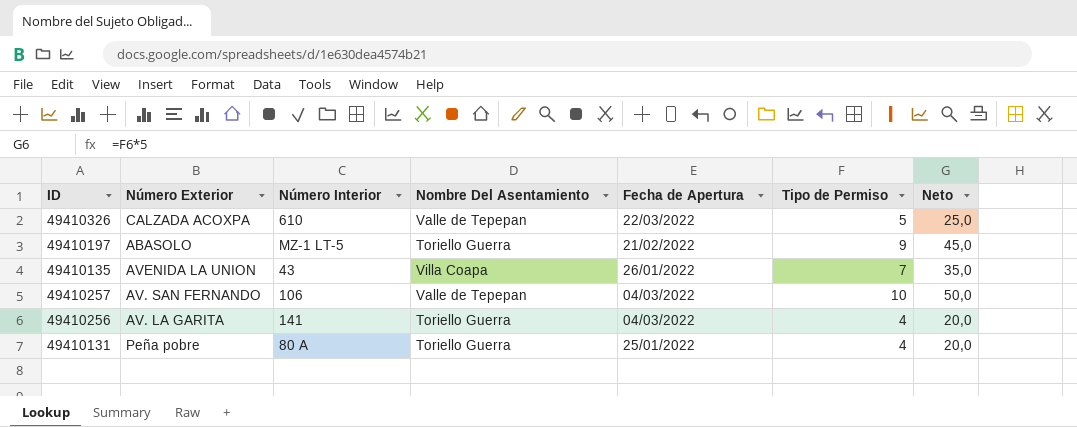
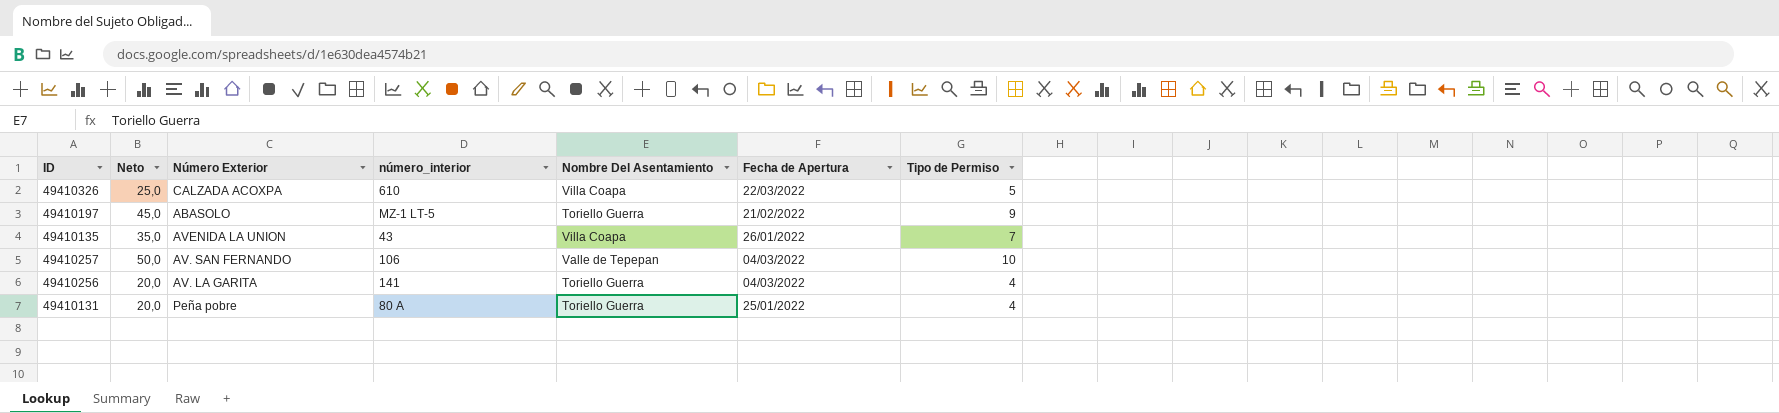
column Neto | position: 7 -> 2
column name: Número Interior -> número_interior
49410326 | Nombre Del Asentamiento: Valle de Tepepan -> Villa Coapa

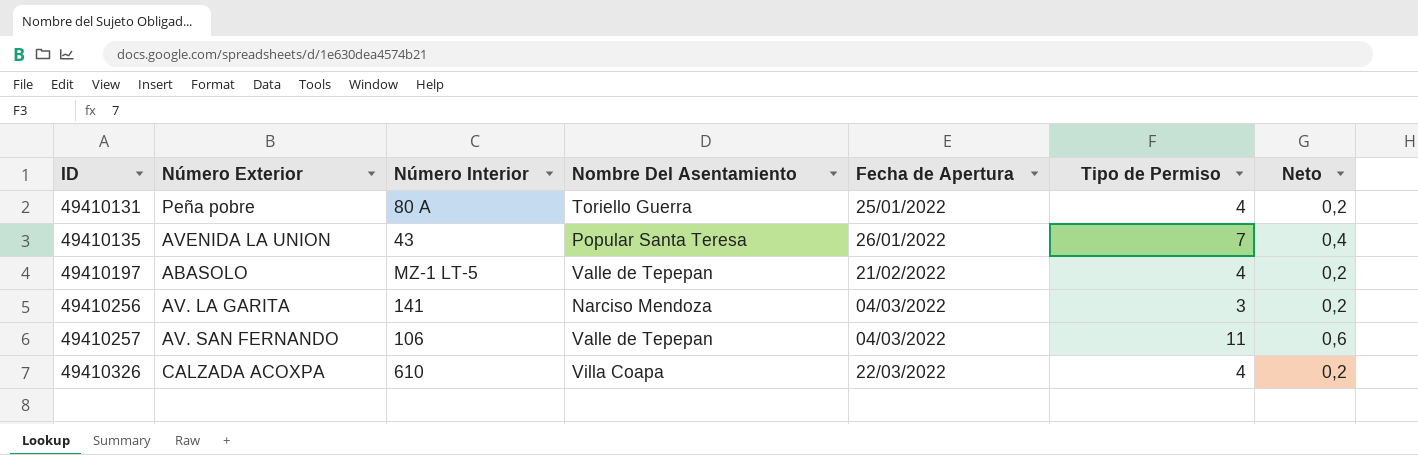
row order: none -> ID ascending
column name: número_interior -> Número Interior
column Neto | formula: [Tipo de Permiso] * 5 -> [Tipo de Permiso] * 0,05
column Neto | position: 2 -> 7
49410135 | Nombre Del Asentamiento: Villa Coapa -> Popular Santa Teresa
49410197 | Nombre Del Asentamiento: Toriello Guerra -> Valle de Tepepan
49410197 | Tipo de Permiso: 9 -> 4
49410256 | Nombre Del Asentamiento: Toriello Guerra -> Narciso Mendoza
49410256 | Tipo de Permiso: 4 -> 3
49410257 | Tipo de Permiso: 10 -> 11
49410326 | Tipo de Permiso: 5 -> 4

